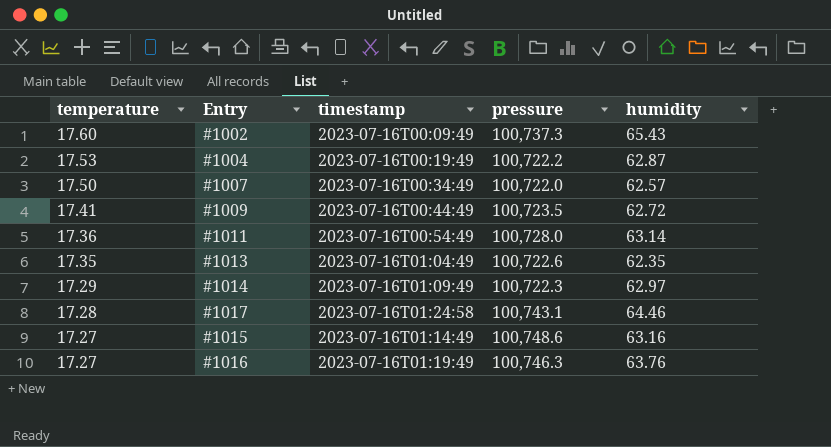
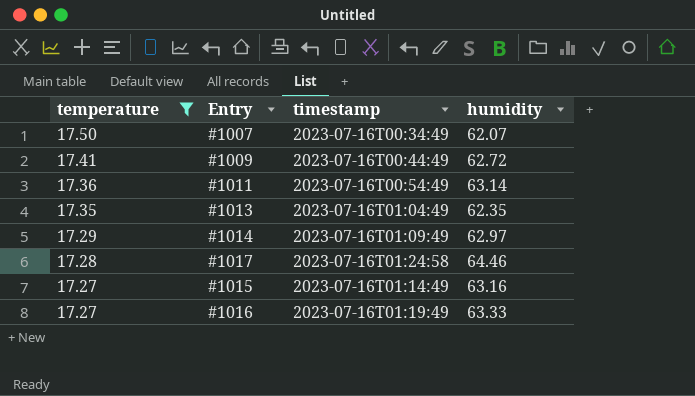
filter: none -> temperature <= 17.50
column pressure | position: 4 -> none
#1007 | humidity: 62.57 -> 62.07
#1016 | humidity: 63.76 -> 63.33

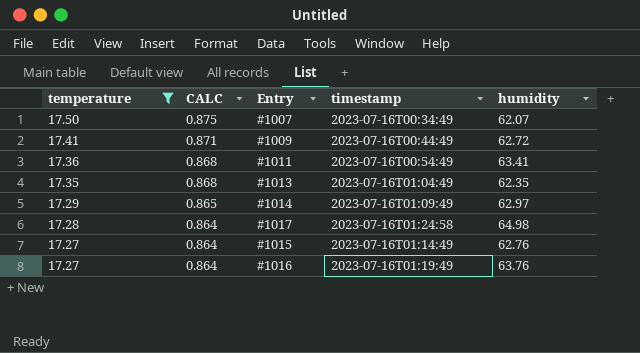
column CALC | formula: none -> [temperature] * 0.05
#1011 | humidity: 63.14 -> 63.41
#1017 | humidity: 64.46 -> 64.98
#1015 | humidity: 63.16 -> 62.76
#1016 | humidity: 63.33 -> 63.76

